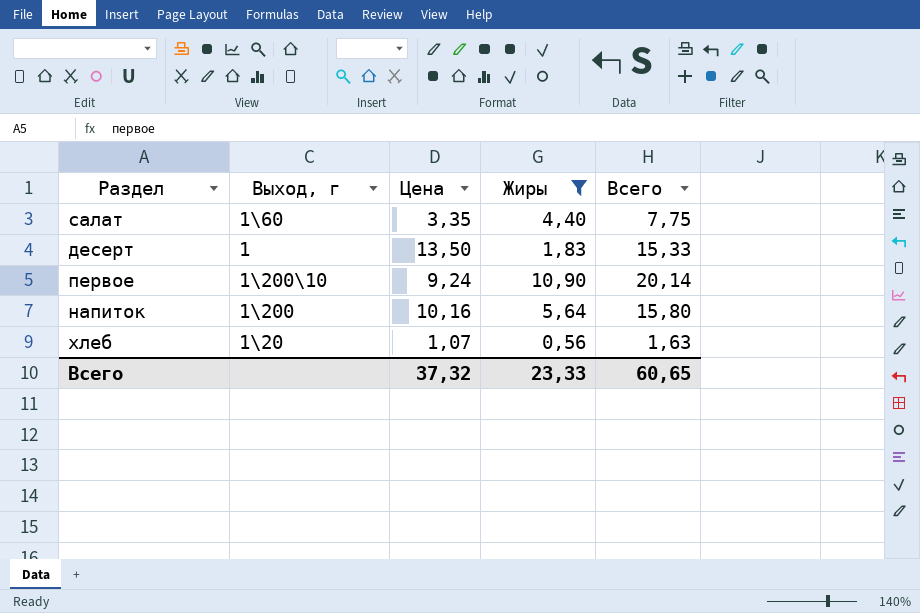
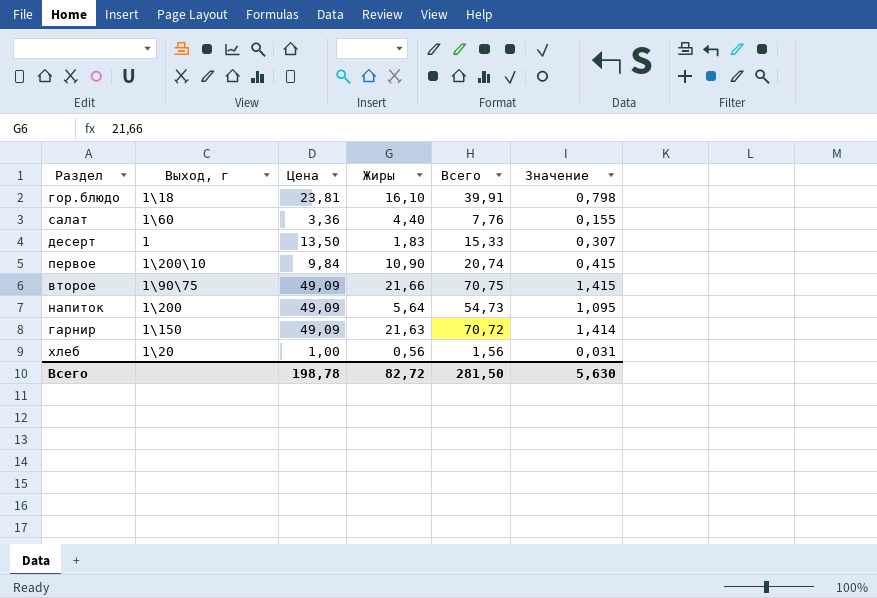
filter: Жиры <= 10,90 -> none
column Значение | formula: none -> [Всего] * 0,02
салат | Цена: 3,35 -> 3,36
салат | Всего: 7,75 -> 7,76
первое | Цена: 9,24 -> 9,84
первое | Всего: 20,14 -> 20,74
напиток | Цена: 10,16 -> 49,09
напиток | Всего: 15,80 -> 54,73
хлеб | Цена: 1,07 -> 1,00
хлеб | Всего: 1,63 -> 1,56
Всего | Цена: 37,32 -> 198,78
Всего | Жиры: 23,33 -> 82,72
Всего | Всего: 60,65 -> 281,50

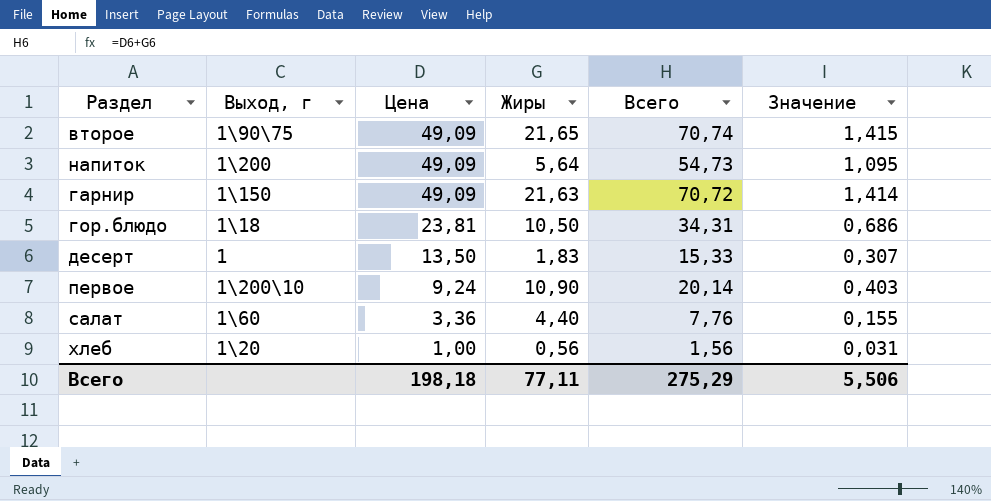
row order: none -> Цена descending
второе | Жиры: 21,66 -> 21,65
второе | Всего: 70,75 -> 70,74
гор.блюдо | Жиры: 16,10 -> 10,50
гор.блюдо | Всего: 39,91 -> 34,31
гор.блюдо | Значение: 0,798 -> 0,686
первое | Цена: 9,84 -> 9,24
первое | Всего: 20,74 -> 20,14
первое | Значение: 0,415 -> 0,403
Всего | Цена: 198,78 -> 198,18
Всего | Жиры: 82,72 -> 77,11
Всего | Всего: 281,50 -> 275,29
Всего | Значение: 5,630 -> 5,506

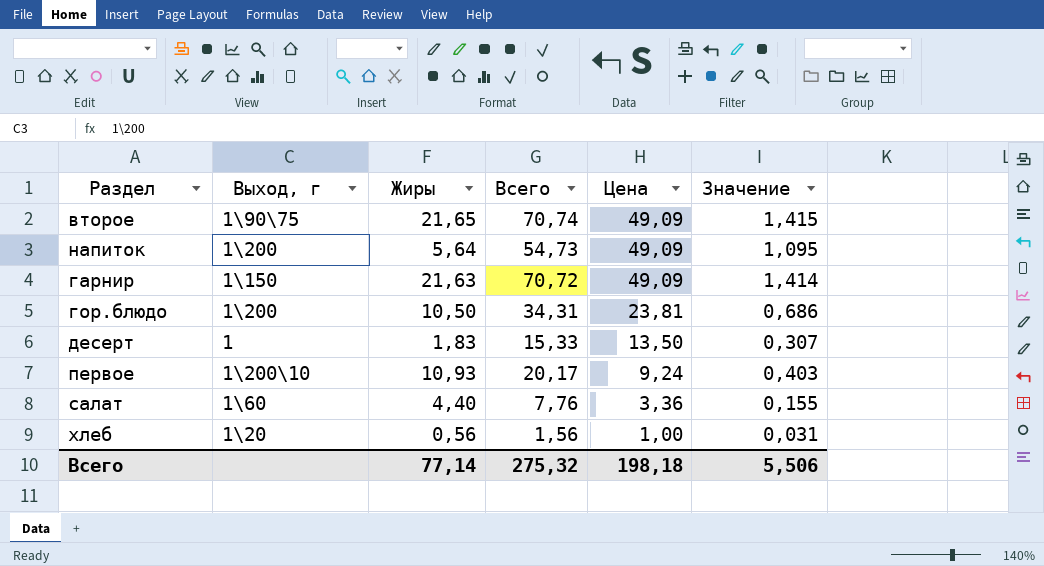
column Цена | position: 3 -> 5
гор.блюдо | Выход, г: 1\18 -> 1\200
первое | Жиры: 10,90 -> 10,93
первое | Всего: 20,14 -> 20,17
Всего | Жиры: 77,11 -> 77,14
Всего | Всего: 275,29 -> 275,32

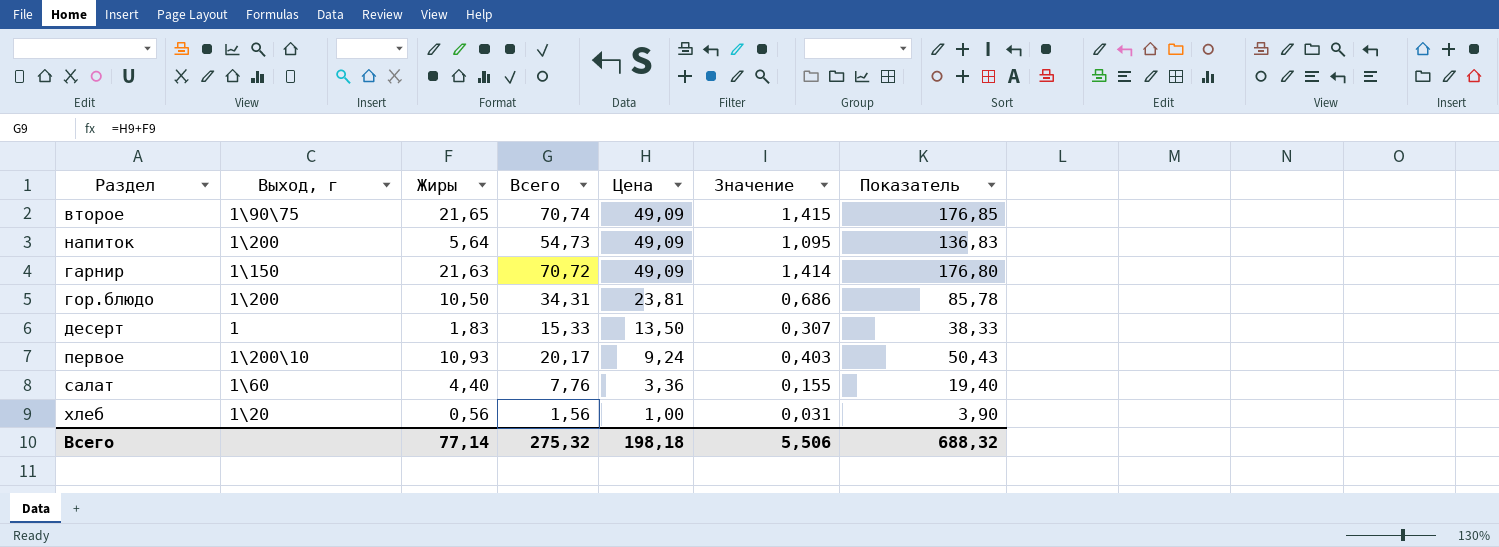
column Показатель | formula: none -> [Всего] * 2,5

